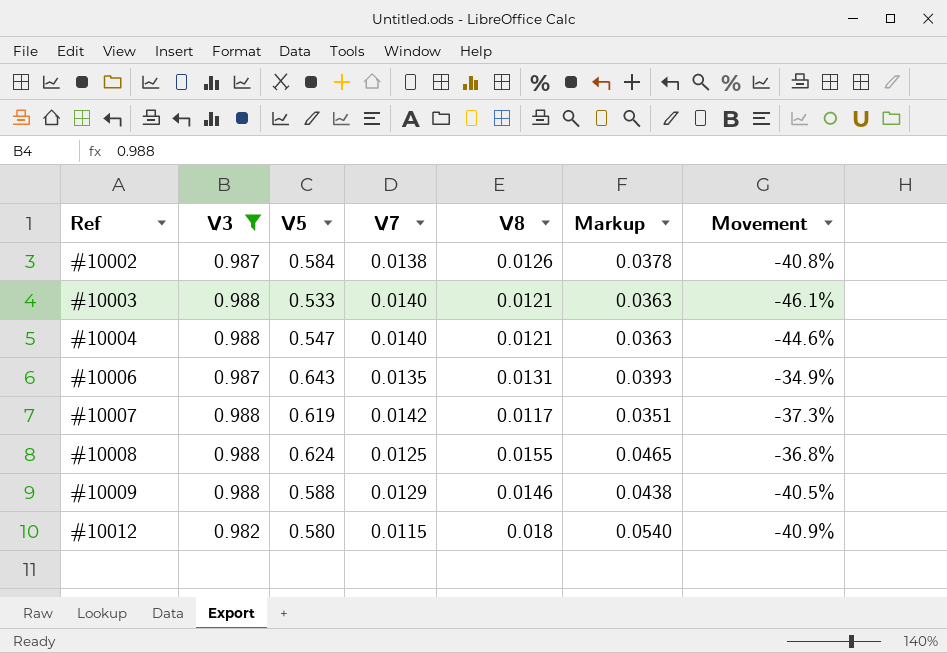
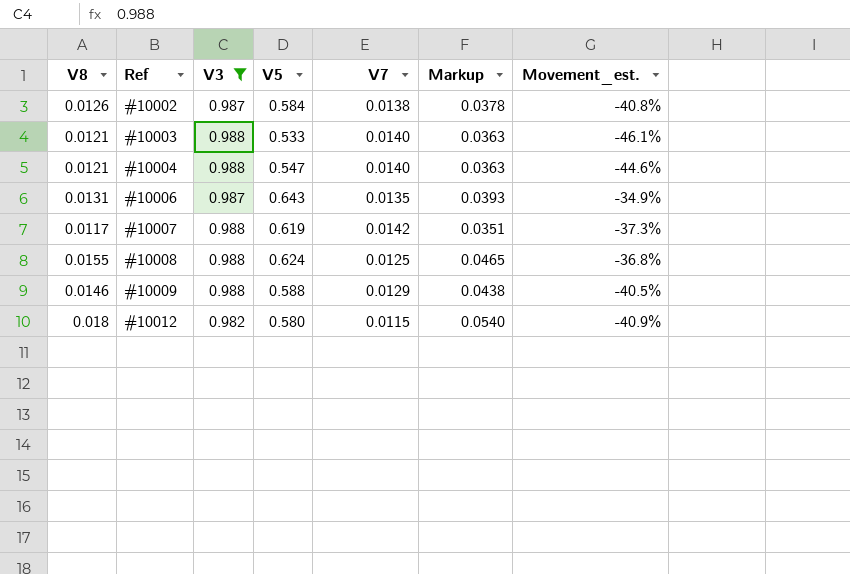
column V8 | position: 5 -> 1
column name: Movement -> Movement_est.

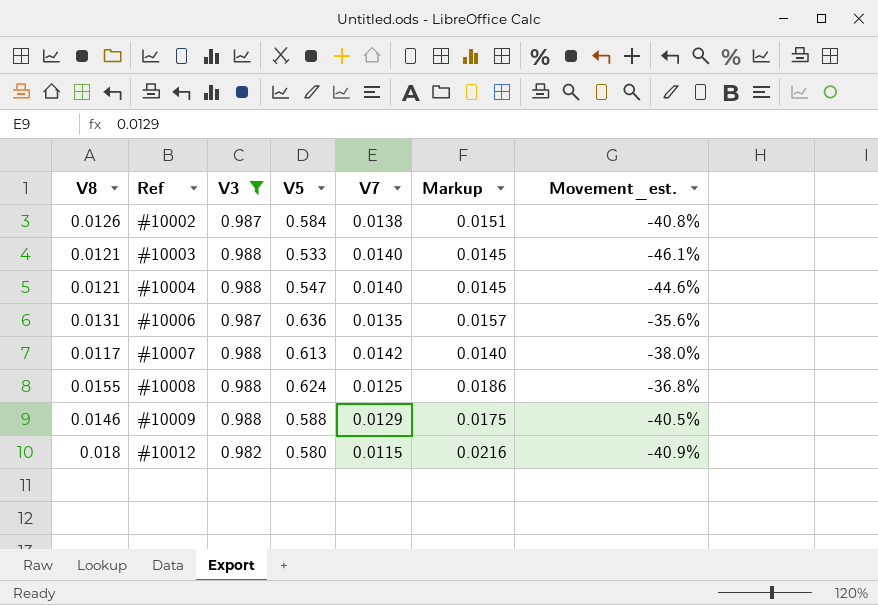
column Markup | formula: [V8] * 3 -> [V8] * 1.2
#10006 | V5: 0.643 -> 0.636
#10006 | Movement_est.: -34.9% -> -35.6%
#10007 | V5: 0.619 -> 0.613
#10007 | Movement_est.: -37.3% -> -38.0%

